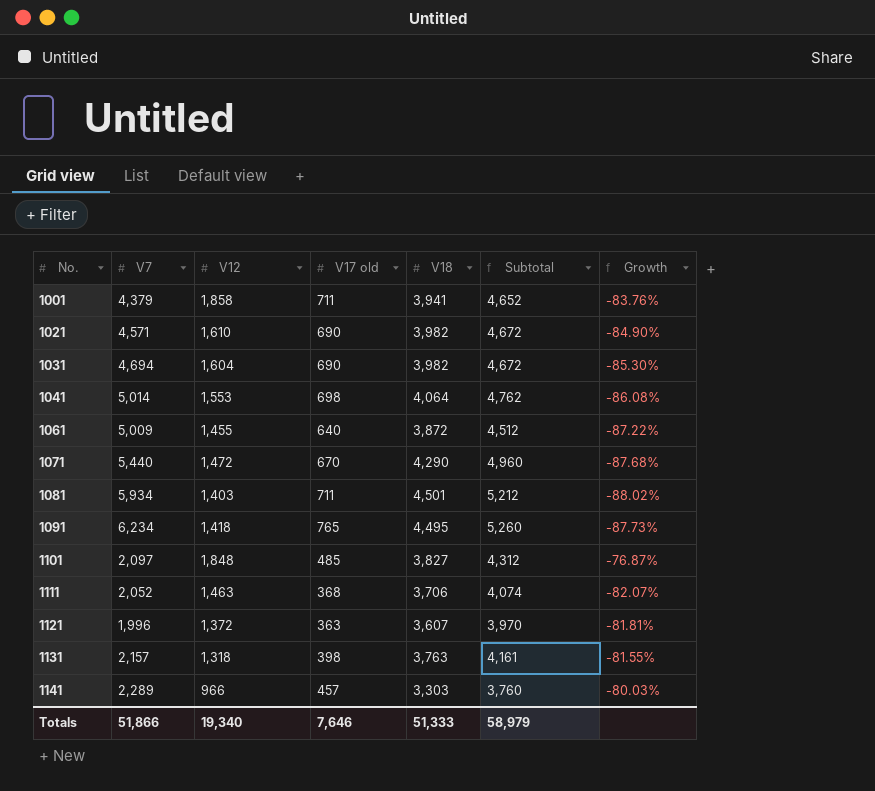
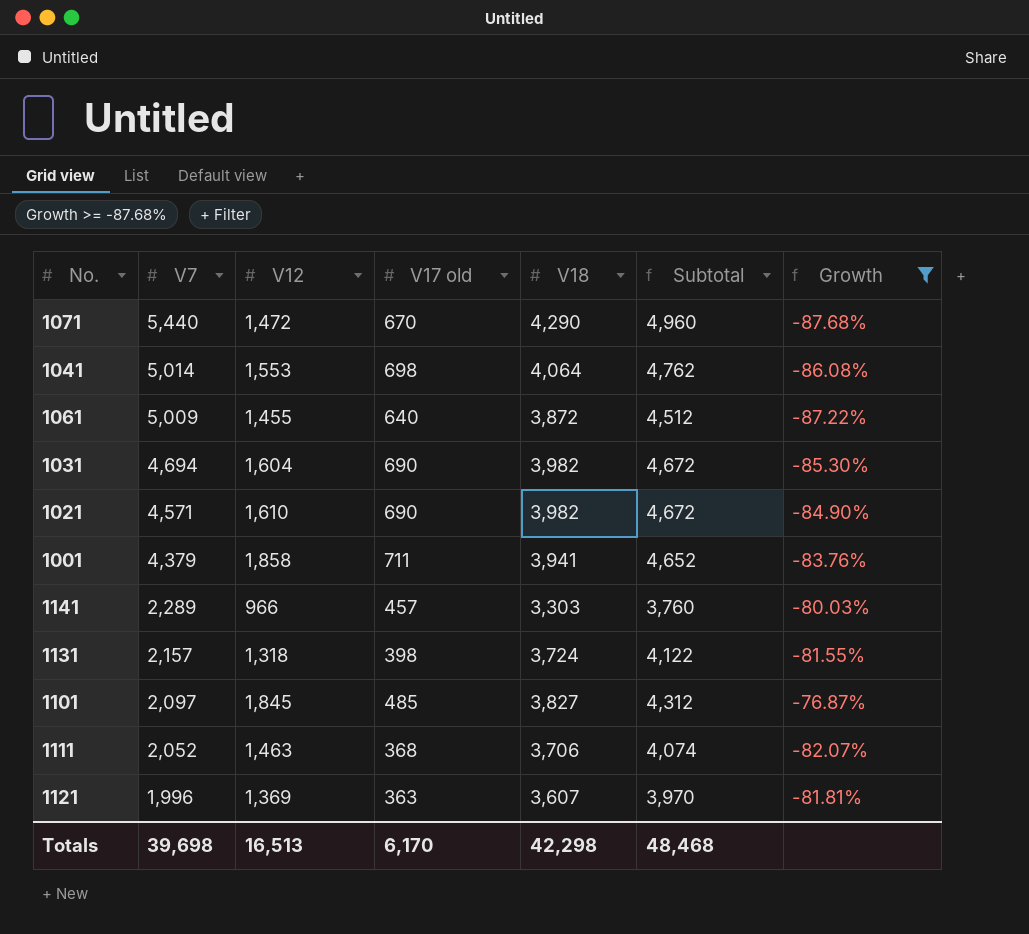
filter: none -> Growth >= -87.68%
row order: No. ascending -> V7 descending
1131 | V18: 3,763 -> 3,724
1131 | Subtotal: 4,161 -> 4,122
1101 | V12: 1,848 -> 1,845
1121 | V12: 1,372 -> 1,369
Totals | V7: 51,866 -> 39,698
Totals | V12: 19,340 -> 16,513
Totals | V17 old: 7,646 -> 6,170
Totals | V18: 51,333 -> 42,298
Totals | Subtotal: 58,979 -> 48,468

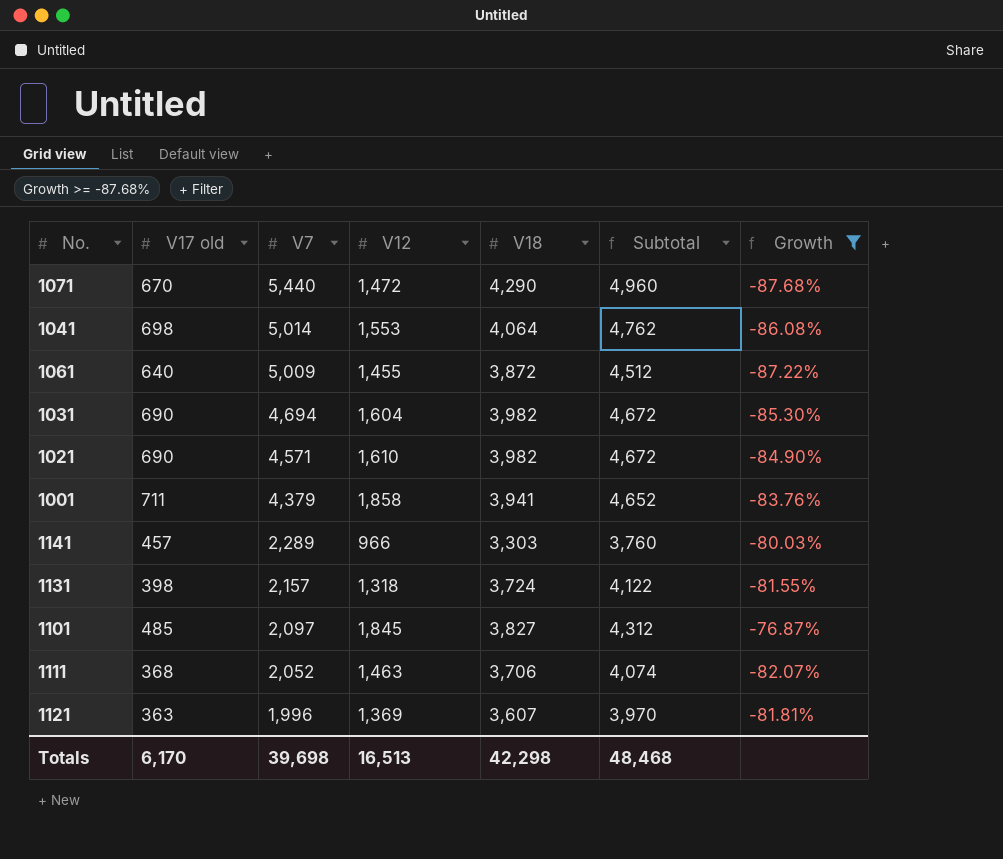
column V17 old | position: 4 -> 2

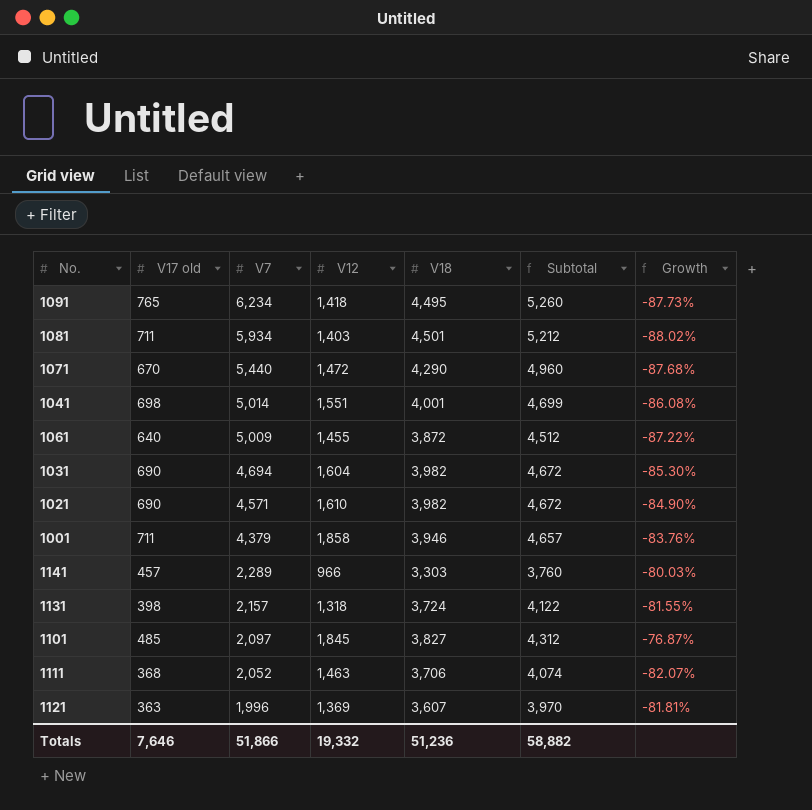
filter: Growth >= -87.68% -> none
1041 | V12: 1,553 -> 1,551
1041 | V18: 4,064 -> 4,001
1041 | Subtotal: 4,762 -> 4,699
1001 | V18: 3,941 -> 3,946
1001 | Subtotal: 4,652 -> 4,657
Totals | V17 old: 6,170 -> 7,646
Totals | V7: 39,698 -> 51,866
Totals | V12: 16,513 -> 19,332
Totals | V18: 42,298 -> 51,236
Totals | Subtotal: 48,468 -> 58,882

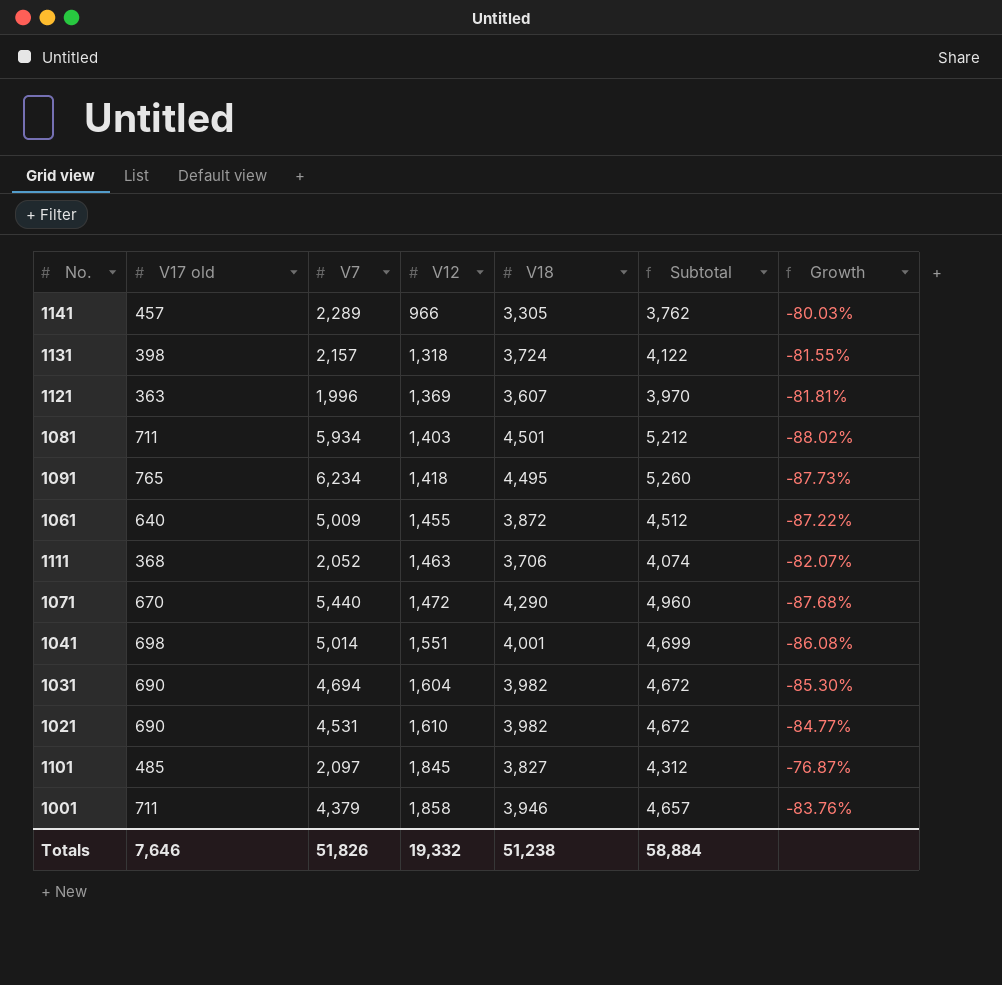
row order: V7 descending -> V12 ascending
1141 | V18: 3,303 -> 3,305
1141 | Subtotal: 3,760 -> 3,762
1021 | V7: 4,571 -> 4,531
1021 | Growth: -84.90% -> -84.77%
Totals | V7: 51,866 -> 51,826
Totals | V18: 51,236 -> 51,238
Totals | Subtotal: 58,882 -> 58,884

